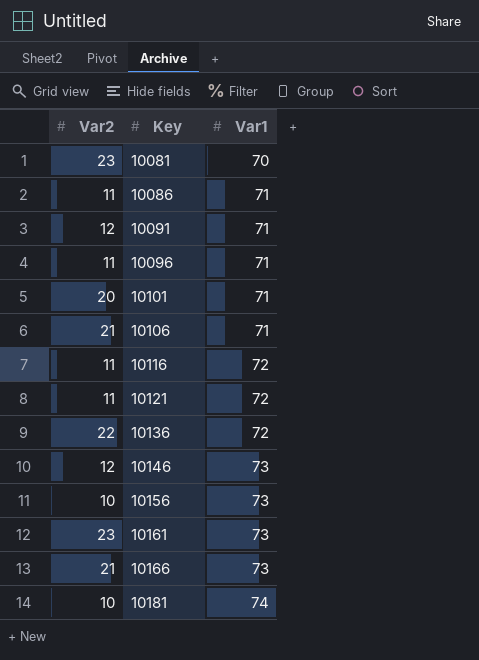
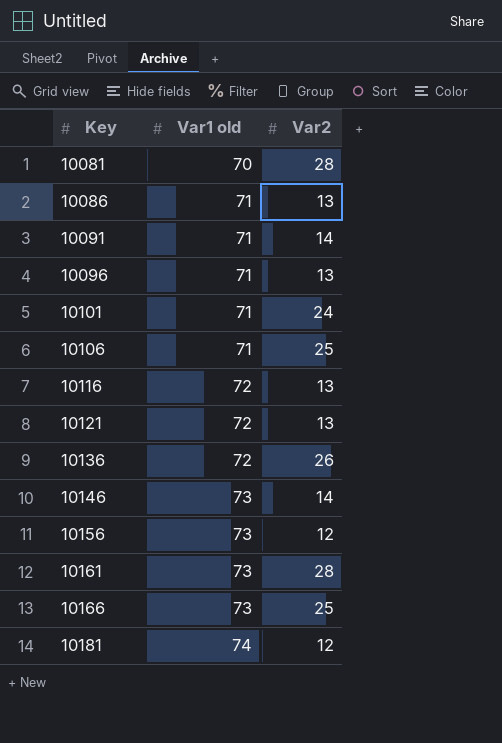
column name: Var1 -> Var1 old
column Var2 | position: 1 -> 3
10081 | Var2: 23 -> 28
10086 | Var2: 11 -> 13
10091 | Var2: 12 -> 14
10096 | Var2: 11 -> 13
10101 | Var2: 20 -> 24
10106 | Var2: 21 -> 25
10116 | Var2: 11 -> 13
10121 | Var2: 11 -> 13
10136 | Var2: 22 -> 26
10146 | Var2: 12 -> 14
10156 | Var2: 10 -> 12
10161 | Var2: 23 -> 28
10166 | Var2: 21 -> 25
10181 | Var2: 10 -> 12

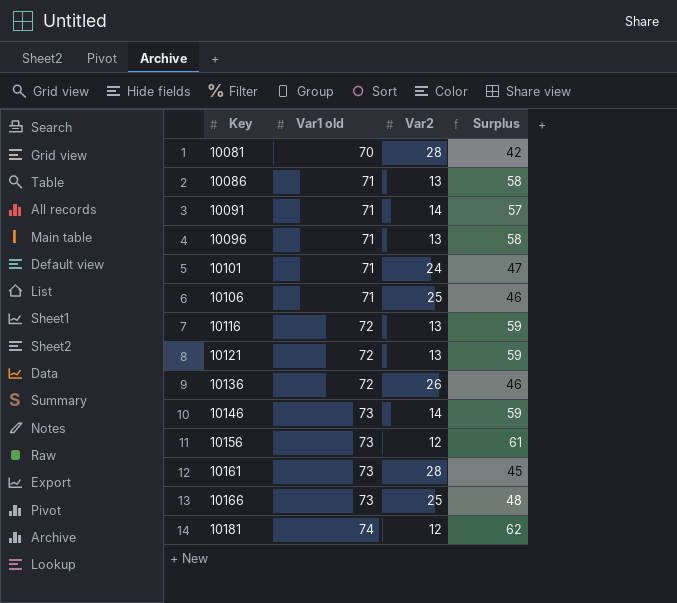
column Surplus | formula: none -> [Var1 old] - [Var2]

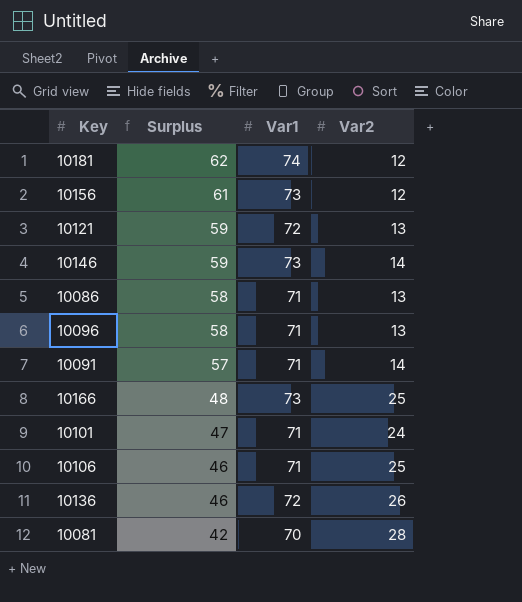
row order: Key ascending -> Surplus descending
column Surplus | position: 4 -> 2
column name: Var1 old -> Var1
row 10116: 72 | 13 | 59 -> none
row 10161: 73 | 28 | 45 -> none

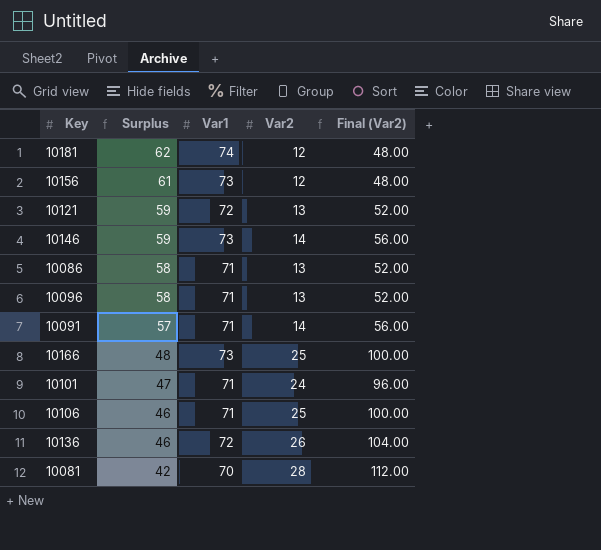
column Final (Var2) | formula: none -> [Var2] * 4

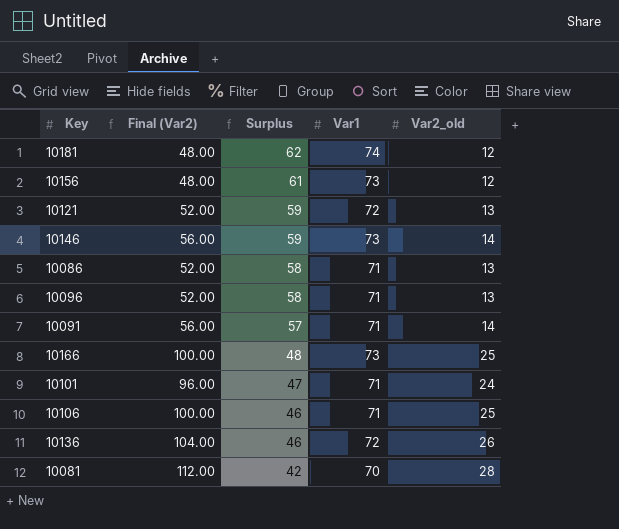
column Final (Var2) | position: 5 -> 2
column name: Var2 -> Var2_old

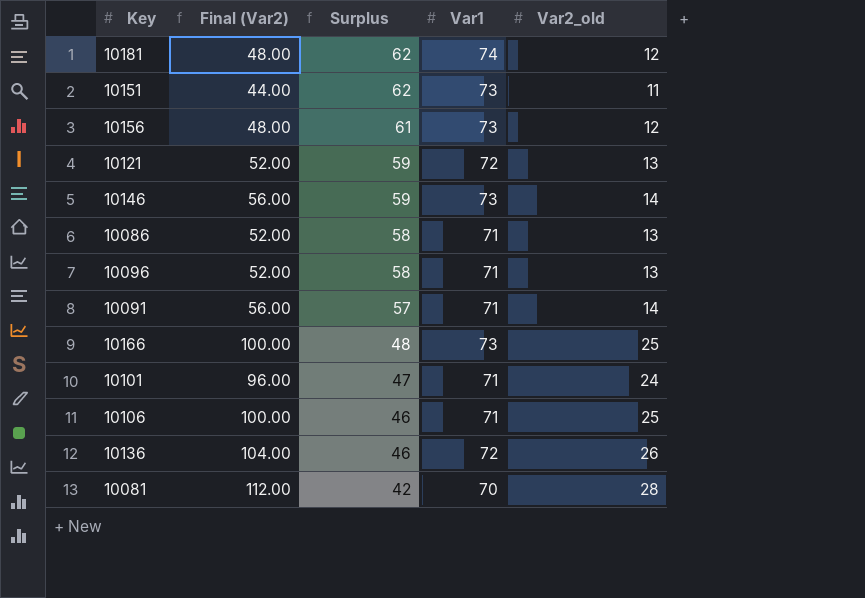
row 10151: none -> 44.00 | 62 | 73 | 11

